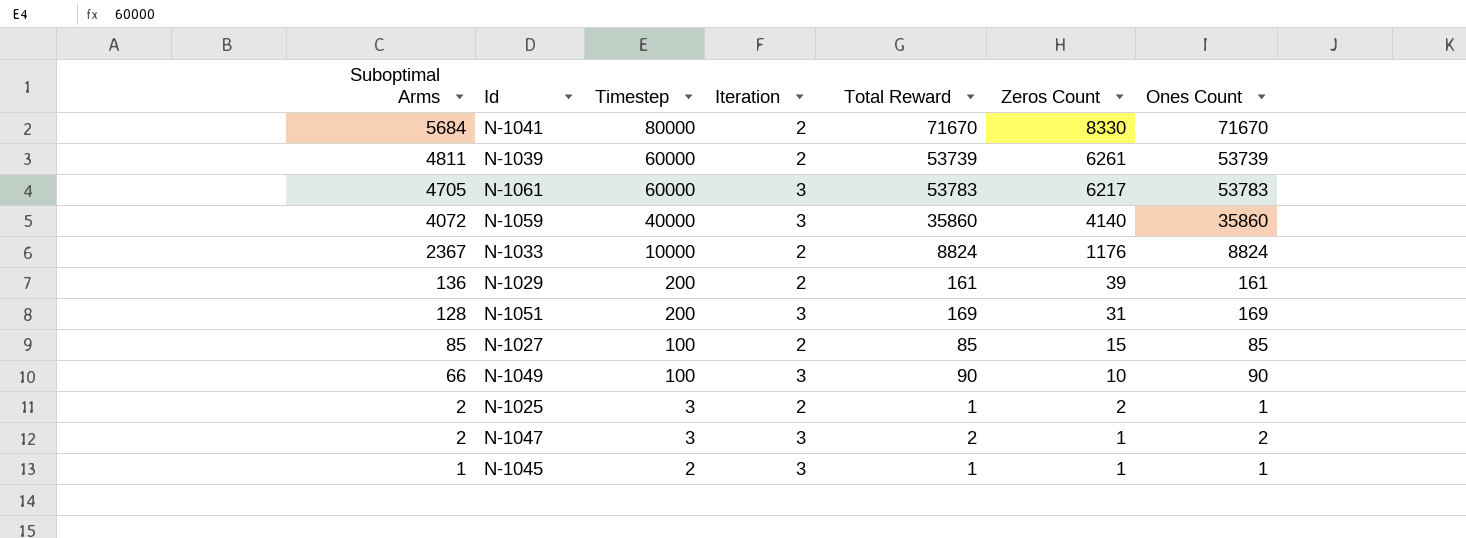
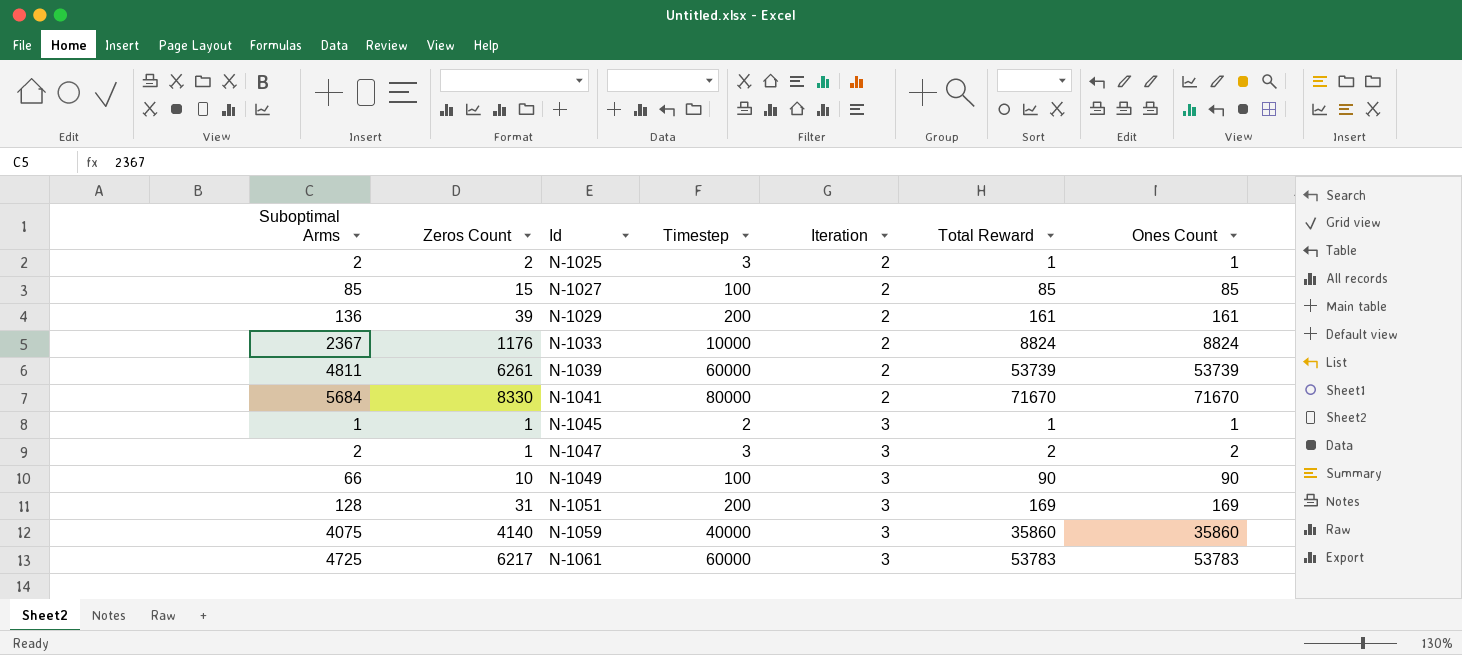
row order: Suboptimal Arms descending -> Id ascending
column Zeros Count | position: 6 -> 2
N-1059 | Suboptimal Arms: 4072 -> 4075
N-1061 | Suboptimal Arms: 4705 -> 4725

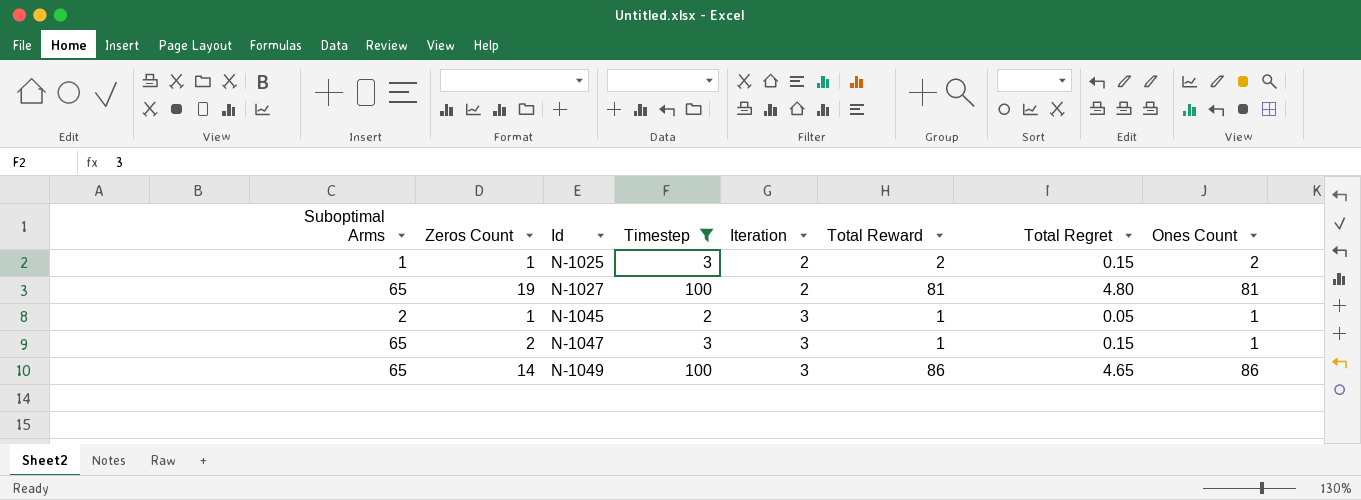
filter: none -> Timestep <= 100
column Total Regret | position: none -> 7
N-1025 | Suboptimal Arms: 2 -> 1
N-1025 | Zeros Count: 2 -> 1
N-1025 | Total Reward: 1 -> 2
N-1025 | Ones Count: 1 -> 2
N-1027 | Suboptimal Arms: 85 -> 65
N-1027 | Zeros Count: 15 -> 19
N-1027 | Total Reward: 85 -> 81
N-1027 | Ones Count: 85 -> 81
N-1045 | Suboptimal Arms: 1 -> 2
N-1047 | Suboptimal Arms: 2 -> 65
N-1047 | Zeros Count: 1 -> 2
N-1047 | Total Reward: 2 -> 1
N-1047 | Ones Count: 2 -> 1
N-1049 | Suboptimal Arms: 66 -> 65
N-1049 | Zeros Count: 10 -> 14
N-1049 | Total Reward: 90 -> 86
N-1049 | Ones Count: 90 -> 86

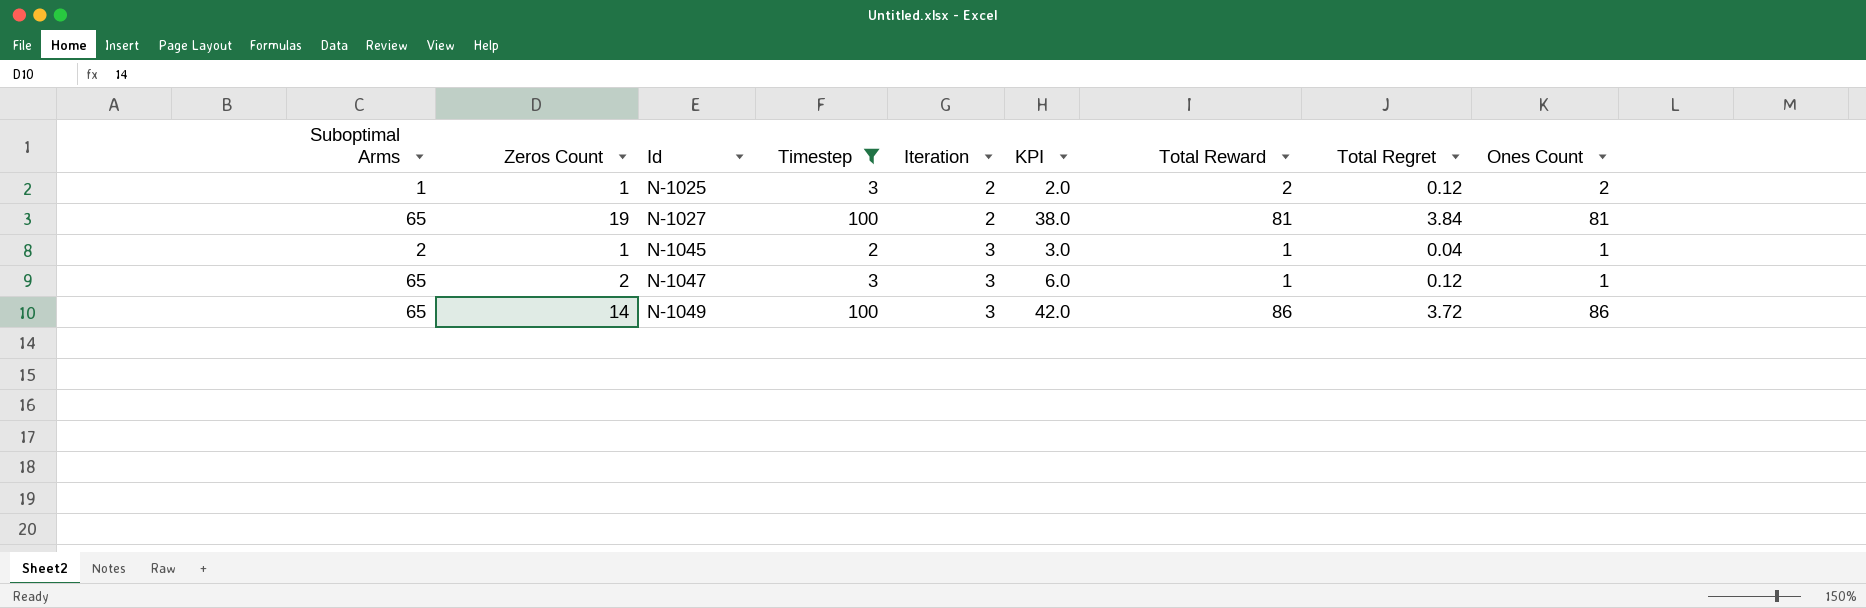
column KPI | formula: none -> [Zeros Count] * [Iteration]
N-1025 | Total Regret: 0.15 -> 0.12
N-1027 | Total Regret: 4.80 -> 3.84
N-1045 | Total Regret: 0.05 -> 0.04
N-1047 | Total Regret: 0.15 -> 0.12
N-1049 | Total Regret: 4.65 -> 3.72

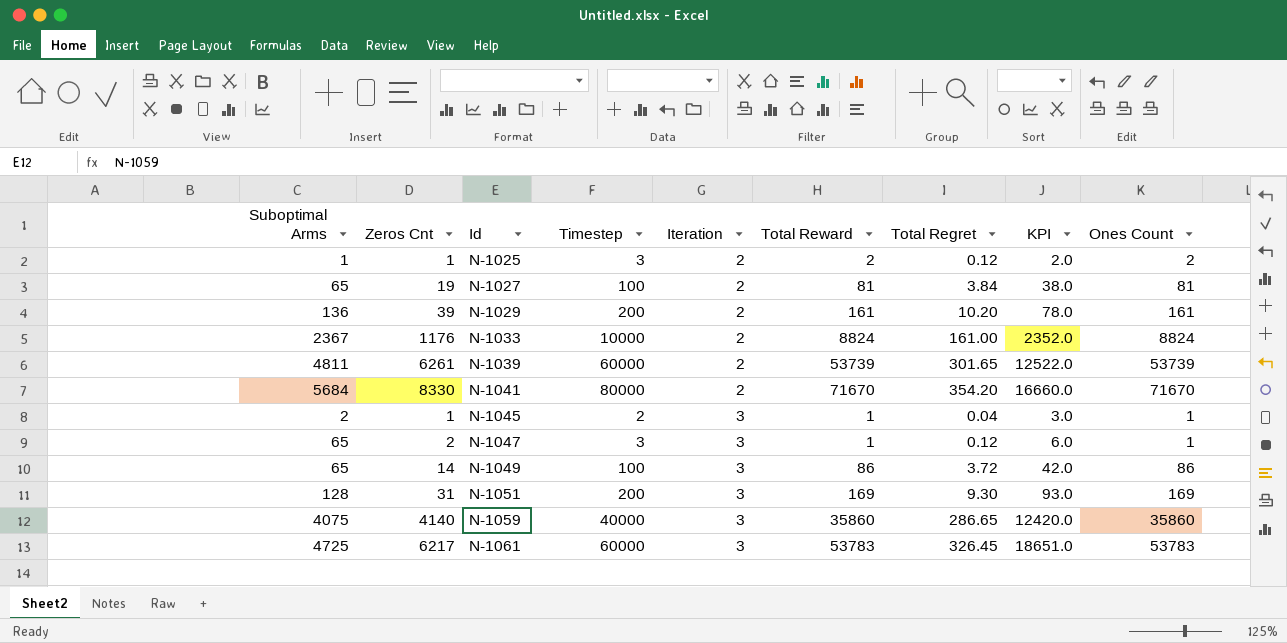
filter: Timestep <= 100 -> none
column name: Zeros Count -> Zeros Cnt
column KPI | position: 6 -> 8

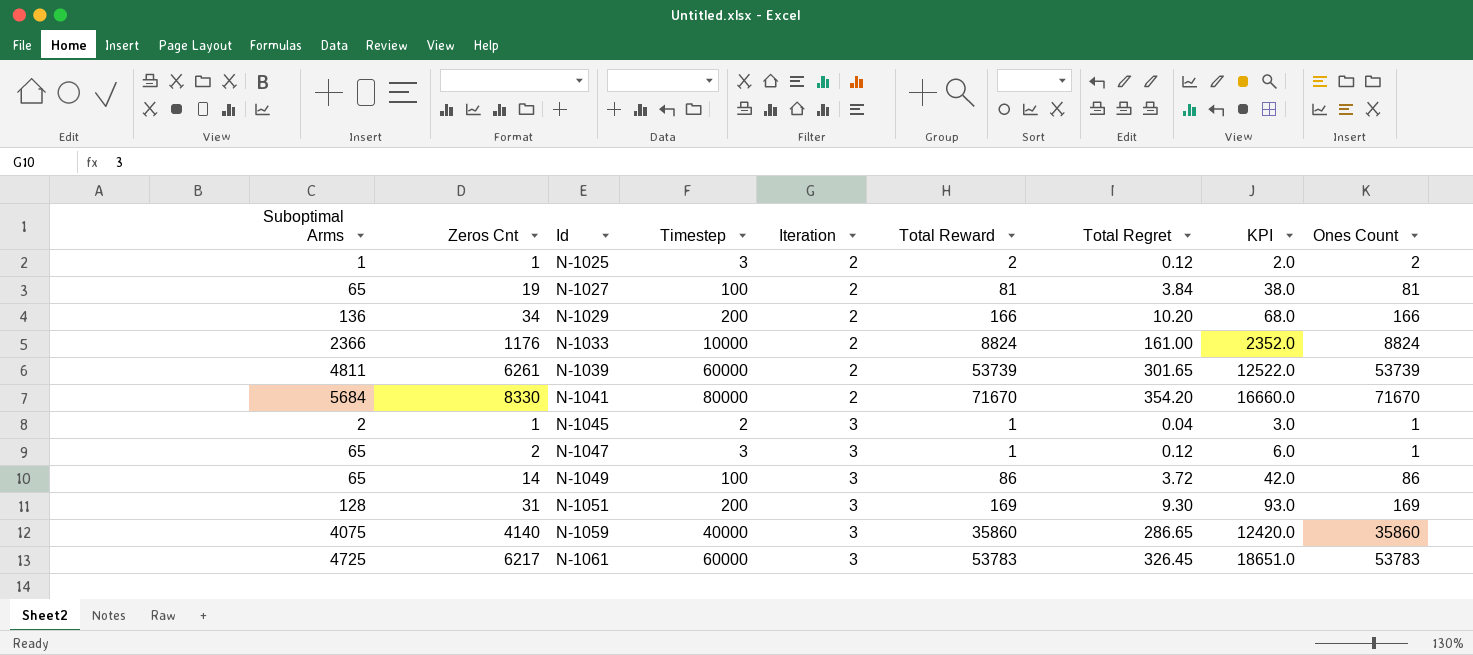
N-1029 | Zeros Cnt: 39 -> 34
N-1029 | Total Reward: 161 -> 166
N-1029 | KPI: 78.0 -> 68.0
N-1029 | Ones Count: 161 -> 166
N-1033 | Suboptimal Arms: 2367 -> 2366

